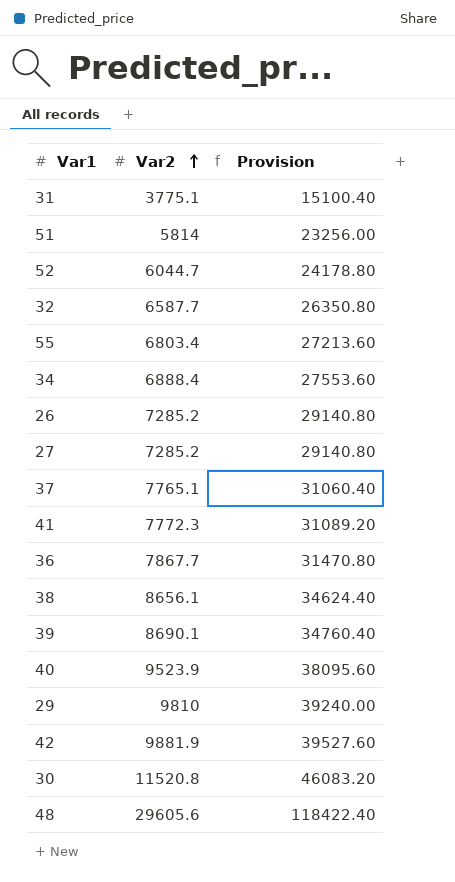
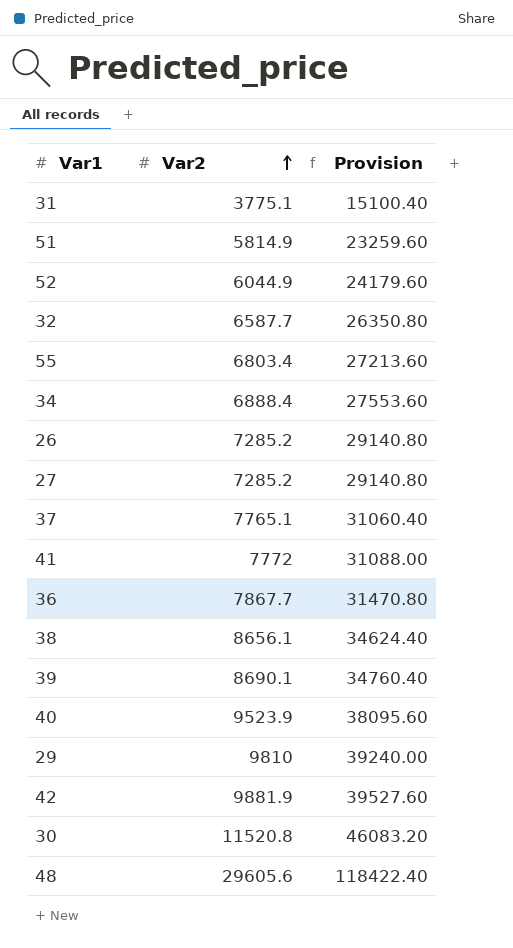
51 | Var2: 5814 -> 5814.9
51 | Provision: 23256.00 -> 23259.60
52 | Var2: 6044.7 -> 6044.9
52 | Provision: 24178.80 -> 24179.60
41 | Var2: 7772.3 -> 7772
41 | Provision: 31089.20 -> 31088.00

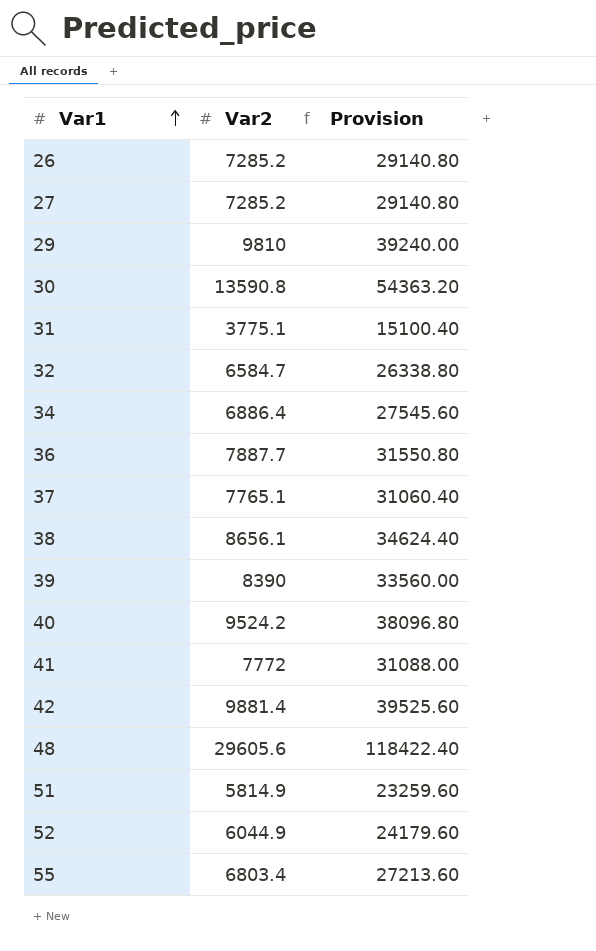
row order: Var2 ascending -> Var1 ascending
30 | Var2: 11520.8 -> 13590.8
30 | Provision: 46083.20 -> 54363.20
32 | Var2: 6587.7 -> 6584.7
32 | Provision: 26350.80 -> 26338.80
34 | Var2: 6888.4 -> 6886.4
34 | Provision: 27553.60 -> 27545.60
36 | Var2: 7867.7 -> 7887.7
36 | Provision: 31470.80 -> 31550.80
39 | Var2: 8690.1 -> 8390
39 | Provision: 34760.40 -> 33560.00
40 | Var2: 9523.9 -> 9524.2
40 | Provision: 38095.60 -> 38096.80
42 | Var2: 9881.9 -> 9881.4
42 | Provision: 39527.60 -> 39525.60

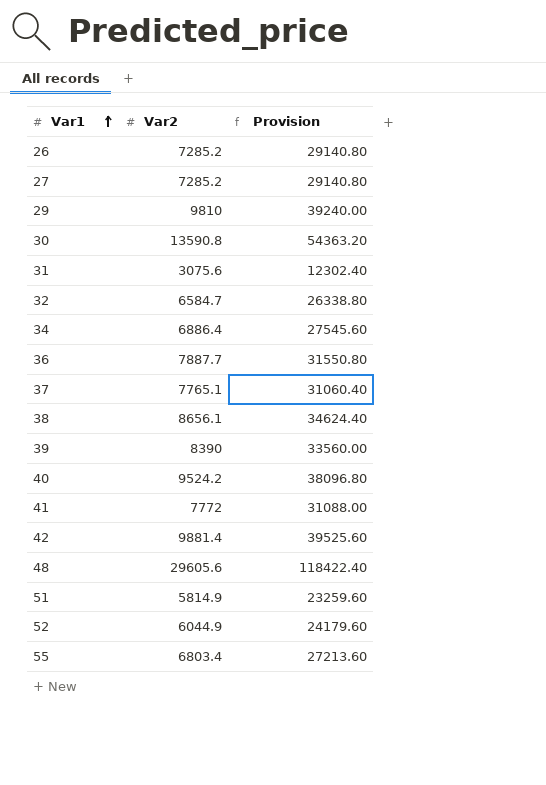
31 | Var2: 3775.1 -> 3075.6
31 | Provision: 15100.40 -> 12302.40

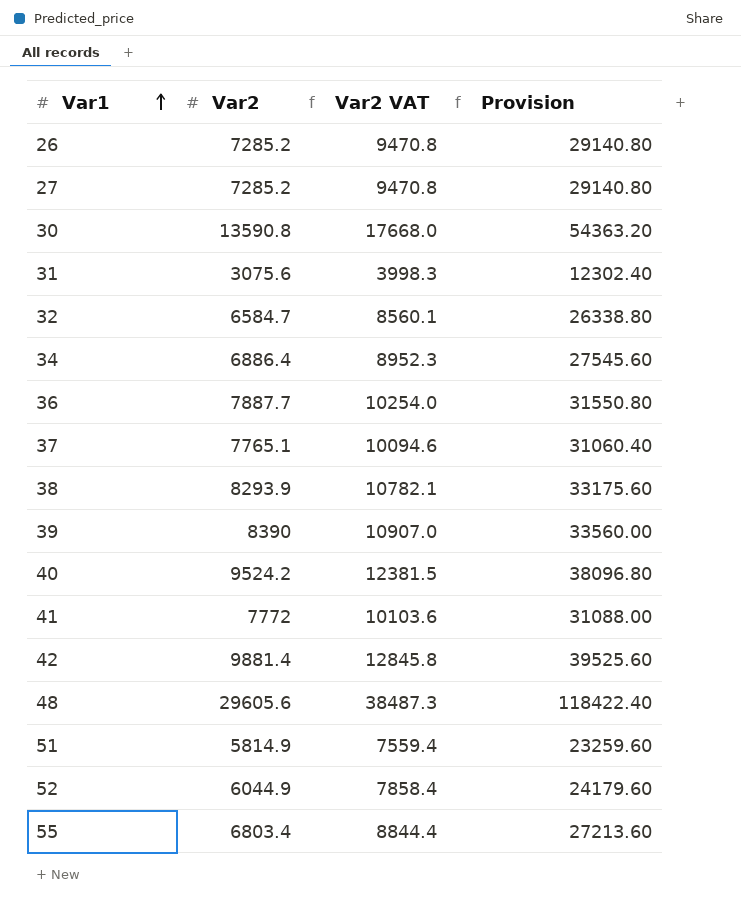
column Var2 VAT | formula: none -> [Var2] * 1.3
row 29: 9810 | 39240.00 -> none
38 | Var2: 8656.1 -> 8293.9
38 | Provision: 34624.40 -> 33175.60

